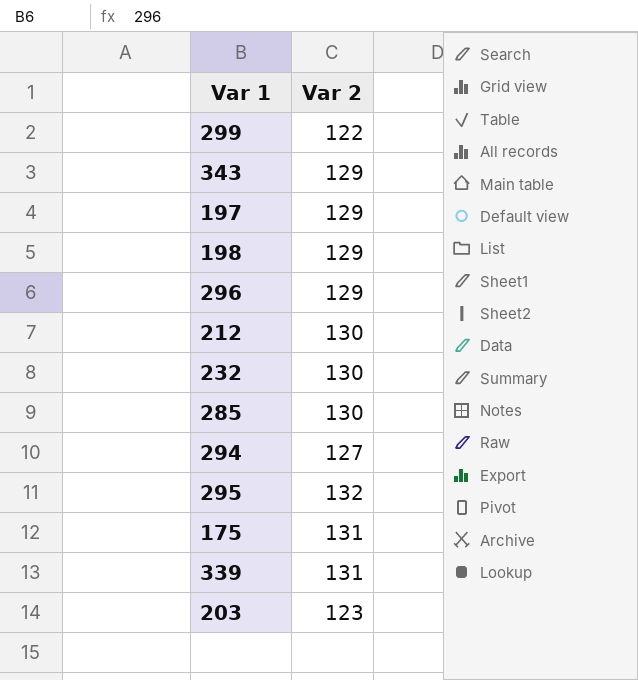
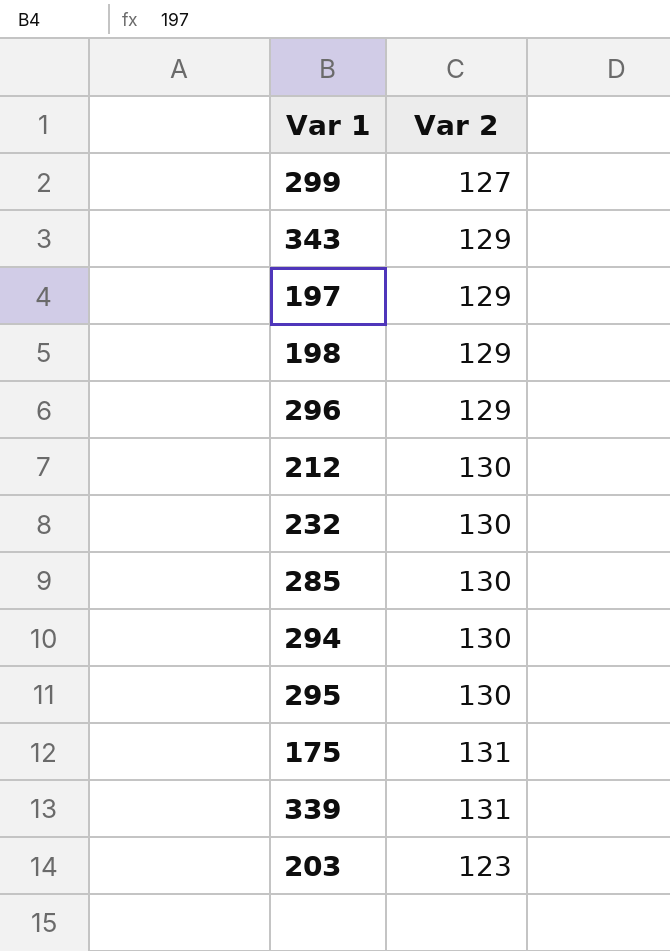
299 | Var 2: 122 -> 127
294 | Var 2: 127 -> 130
295 | Var 2: 132 -> 130

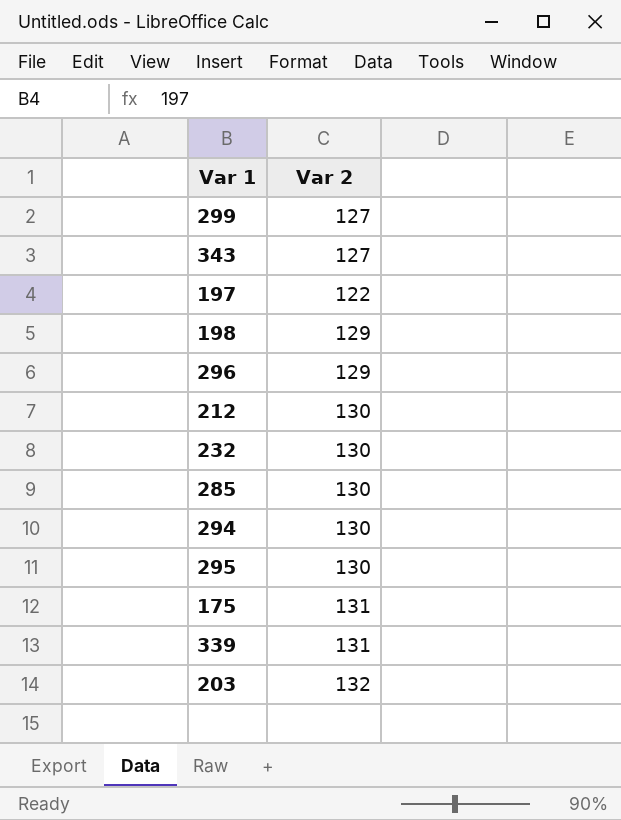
343 | Var 2: 129 -> 127
197 | Var 2: 129 -> 122
203 | Var 2: 123 -> 132

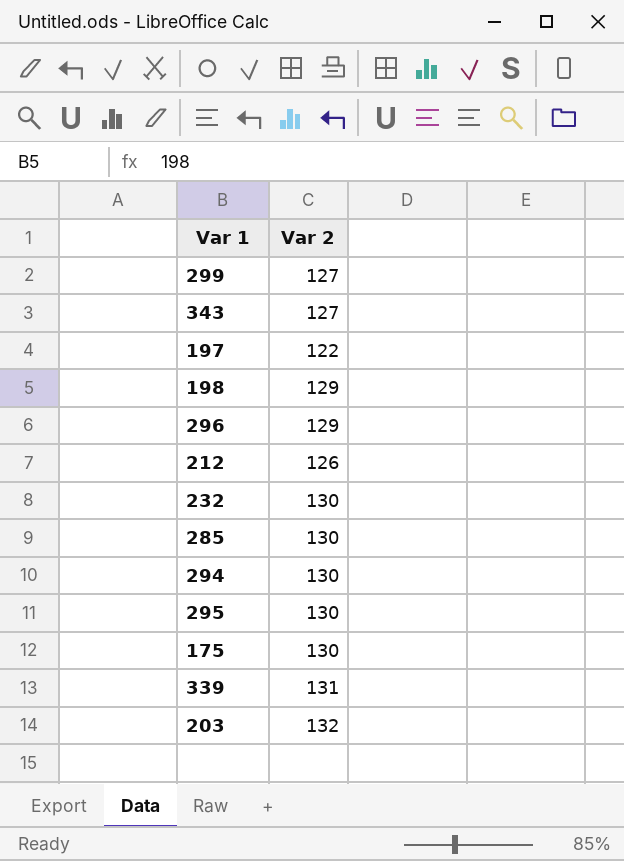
212 | Var 2: 130 -> 126
175 | Var 2: 131 -> 130

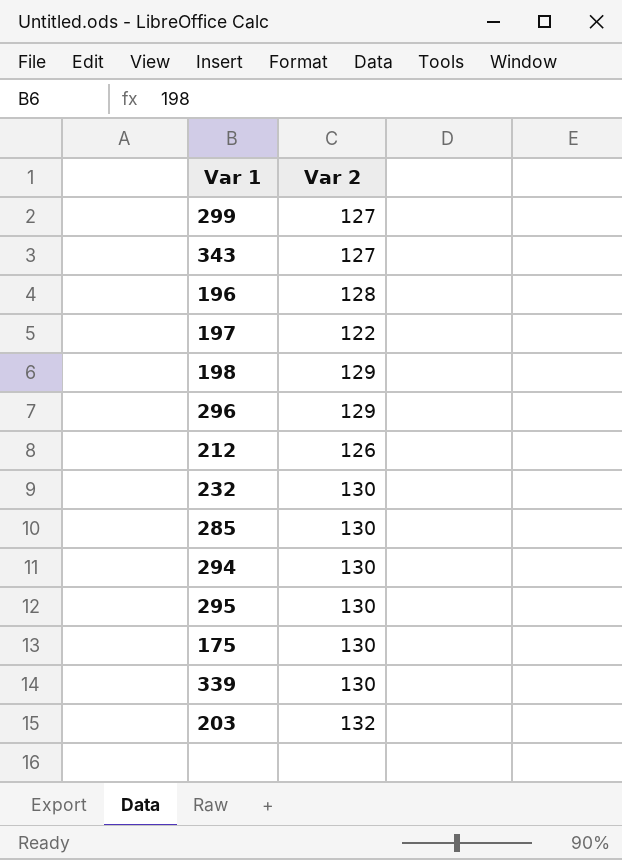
row 196: none -> 128
339 | Var 2: 131 -> 130

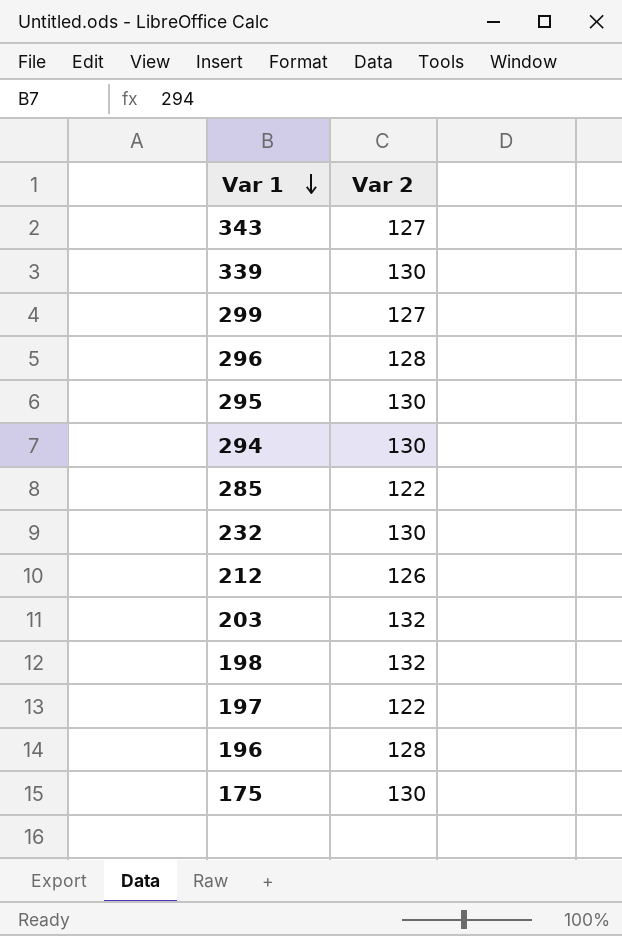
row order: none -> Var 1 descending
296 | Var 2: 129 -> 128
285 | Var 2: 130 -> 122
198 | Var 2: 129 -> 132

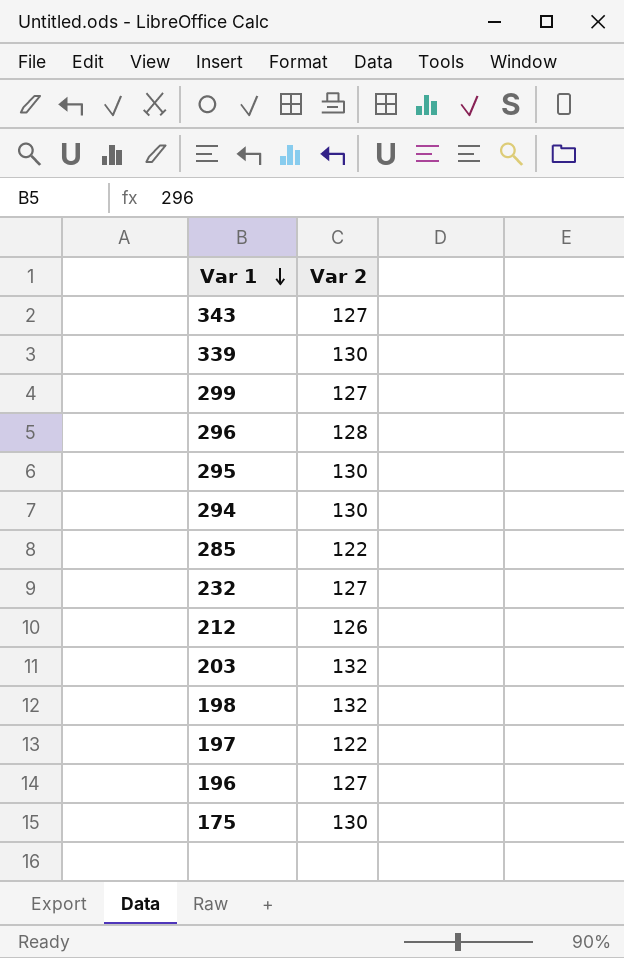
232 | Var 2: 130 -> 127
196 | Var 2: 128 -> 127

